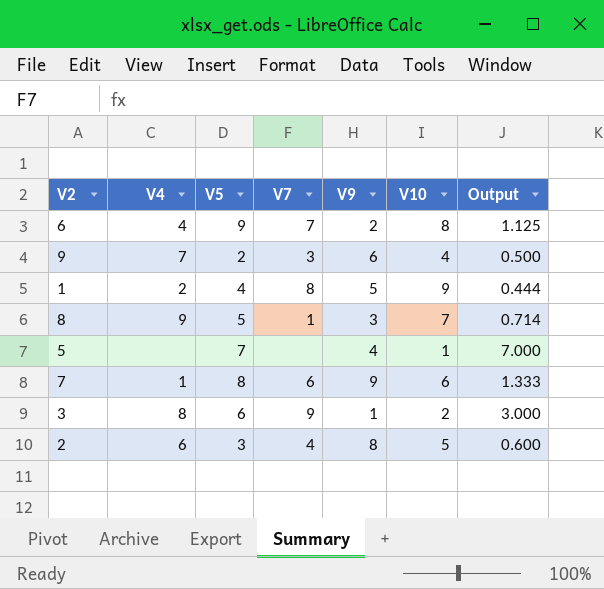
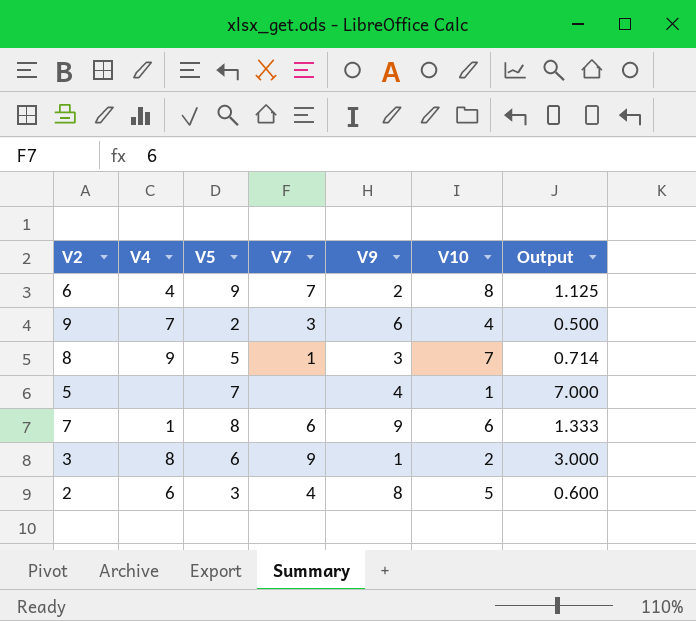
row 1: 2 | 4 | 8 | 5 | 9 | 0.444 -> none

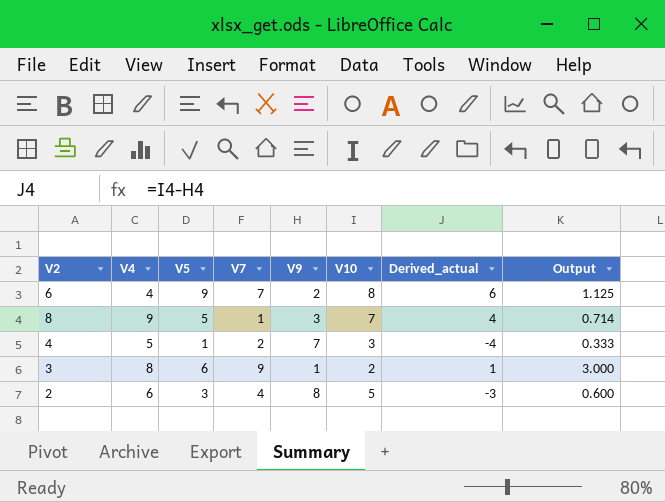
column Derived_actual | formula: none -> [V10] - [V9]
row 9: 7 | 2 | 3 | 6 | 4 | 0.500 -> none
row 5: none | 7 | none | 4 | 1 | 7.000 -> none
row 7: 1 | 8 | 6 | 9 | 6 | 1.333 -> none
row 4: none -> 5 | 1 | 2 | 7 | 3 | -4 | 0.333

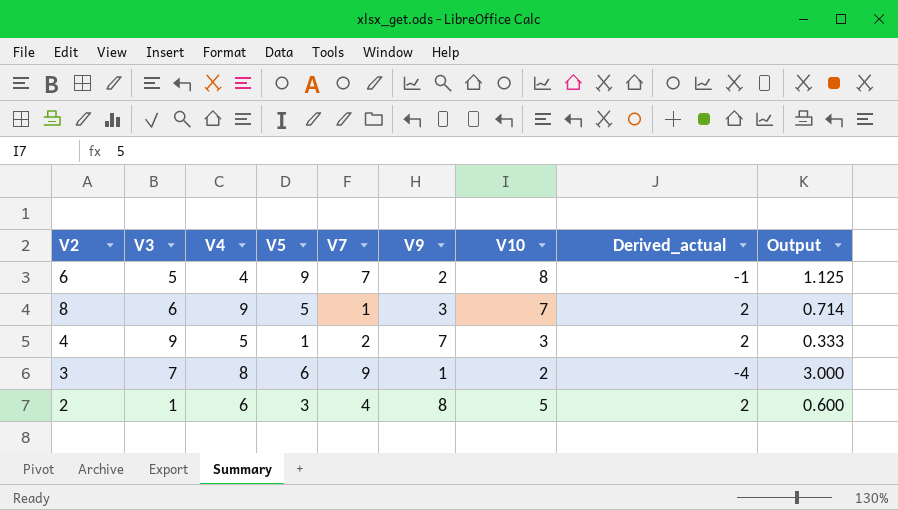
column V3 | position: none -> 2
column Derived_actual | formula: [V10] - [V9] -> [V10] - [V5]

